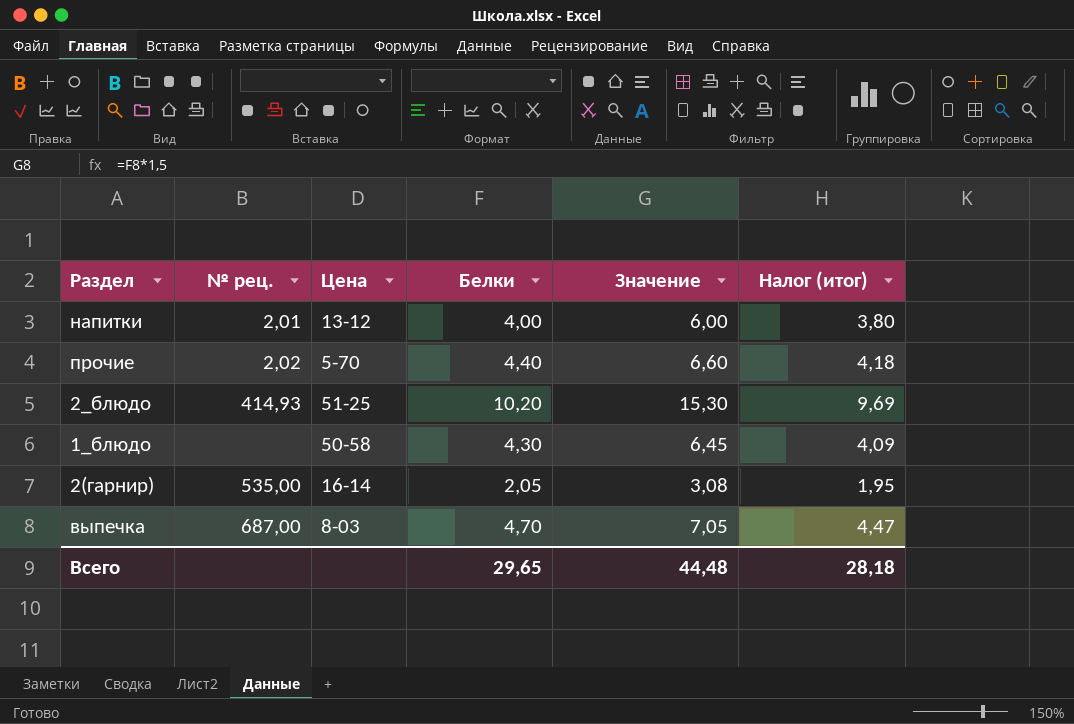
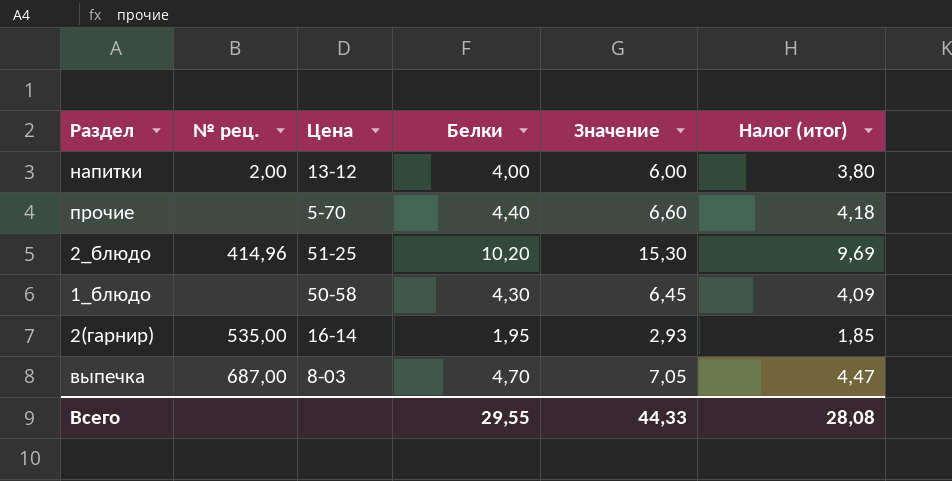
напитки | № рец.: 2,01 -> 2,00
прочие | № рец.: 2,02 -> none
2_блюдо | № рец.: 414,93 -> 414,96
2(гарнир) | Белки: 2,05 -> 1,95
2(гарнир) | Значение: 3,08 -> 2,93
2(гарнир) | Налог (итог): 1,95 -> 1,85
Всего | Белки: 29,65 -> 29,55
Всего | Значение: 44,48 -> 44,33
Всего | Налог (итог): 28,18 -> 28,08

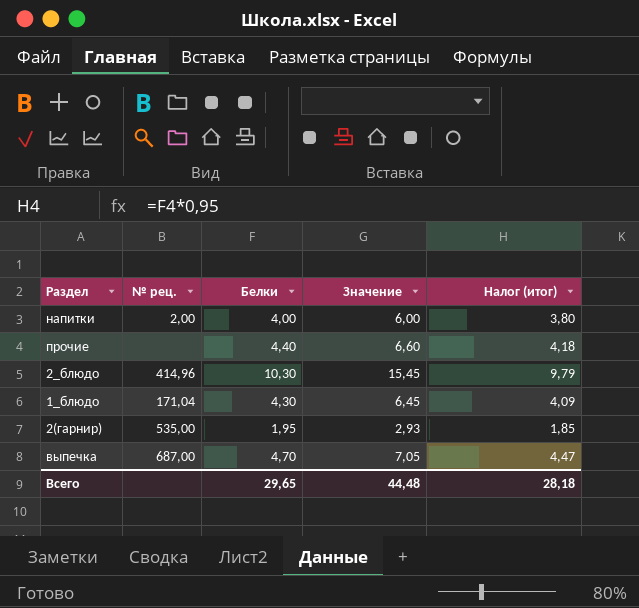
column Цена | position: 3 -> none
2_блюдо | Белки: 10,20 -> 10,30
2_блюдо | Значение: 15,30 -> 15,45
2_блюдо | Налог (итог): 9,69 -> 9,79
1_блюдо | № рец.: none -> 171,04
Всего | Белки: 29,55 -> 29,65
Всего | Значение: 44,33 -> 44,48
Всего | Налог (итог): 28,08 -> 28,18

